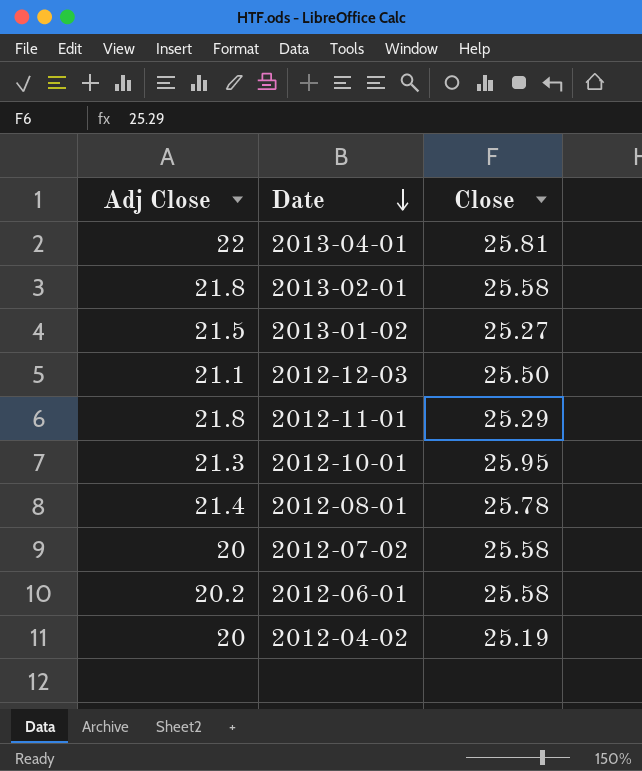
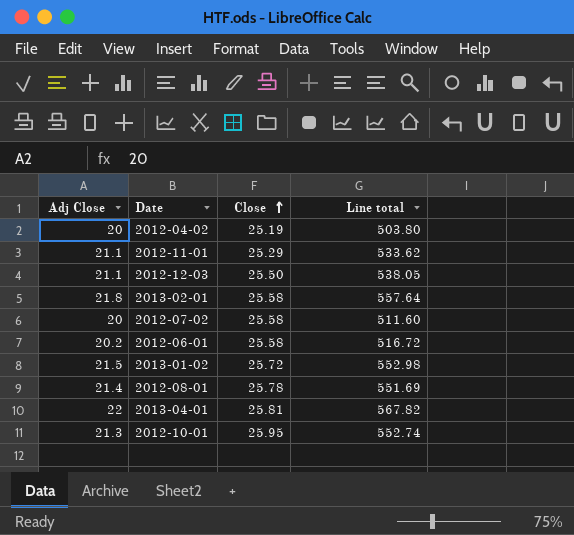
row order: Date descending -> Close ascending
column Line total | formula: none -> [Adj Close] * [Close]
2012-11-01 | Adj Close: 21.8 -> 21.1
2013-01-02 | Close: 25.27 -> 25.72

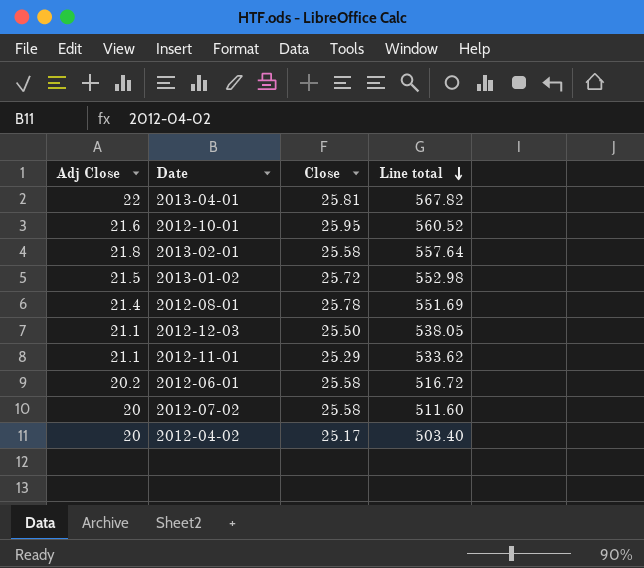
row order: Close ascending -> Line total descending
2012-10-01 | Adj Close: 21.3 -> 21.6
2012-10-01 | Line total: 552.74 -> 560.52
2012-04-02 | Close: 25.19 -> 25.17
2012-04-02 | Line total: 503.80 -> 503.40

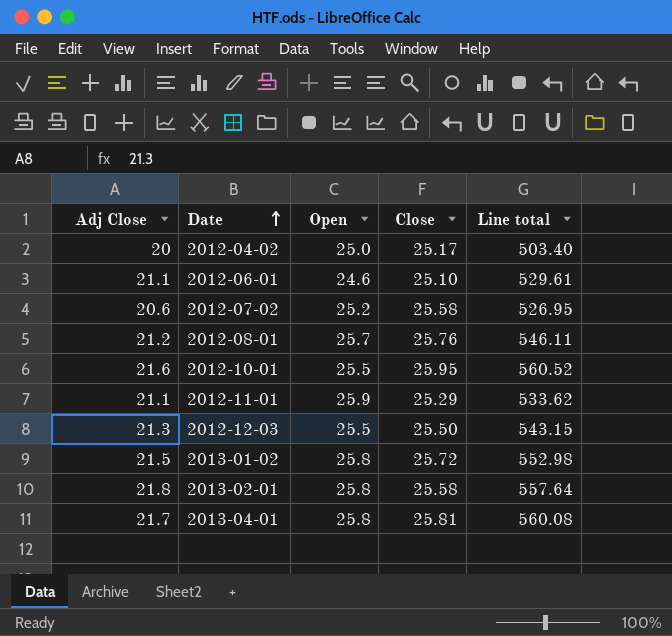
row order: Line total descending -> Date ascending
column Open | position: none -> 3
2012-06-01 | Adj Close: 20.2 -> 21.1
2012-06-01 | Close: 25.58 -> 25.10
2012-06-01 | Line total: 516.72 -> 529.61
2012-07-02 | Adj Close: 20 -> 20.6
2012-07-02 | Line total: 511.60 -> 526.95
2012-08-01 | Adj Close: 21.4 -> 21.2
2012-08-01 | Close: 25.78 -> 25.76
2012-08-01 | Line total: 551.69 -> 546.11
2012-12-03 | Adj Close: 21.1 -> 21.3
2012-12-03 | Line total: 538.05 -> 543.15
2013-04-01 | Adj Close: 22 -> 21.7
2013-04-01 | Line total: 567.82 -> 560.08

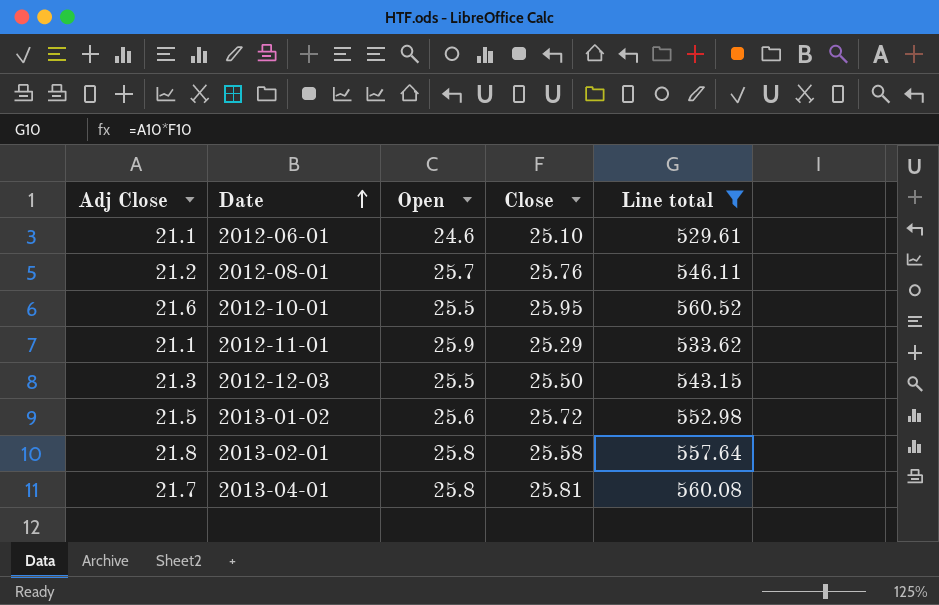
filter: none -> Line total >= 529.61
2013-01-02 | Open: 25.8 -> 25.6

